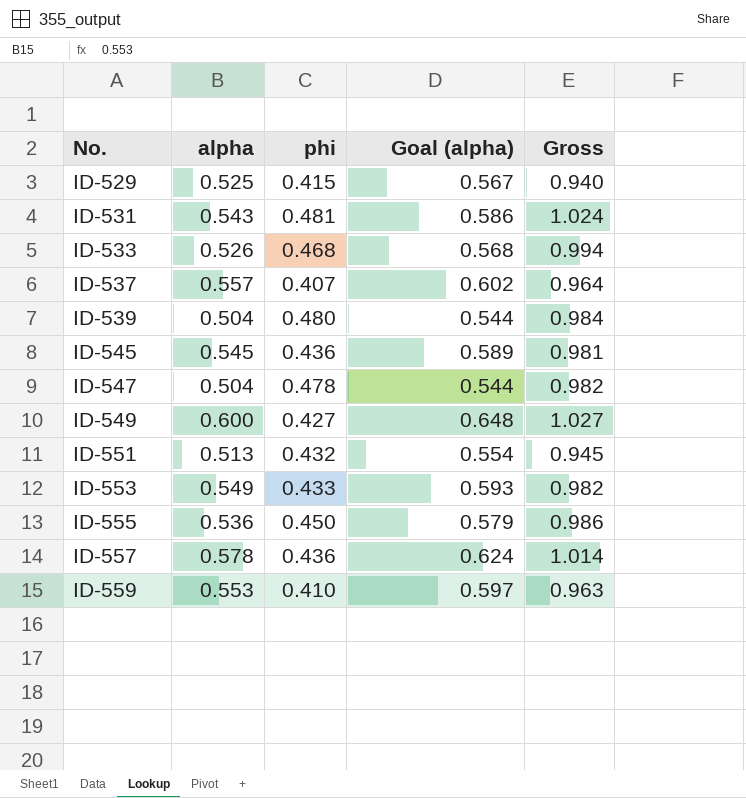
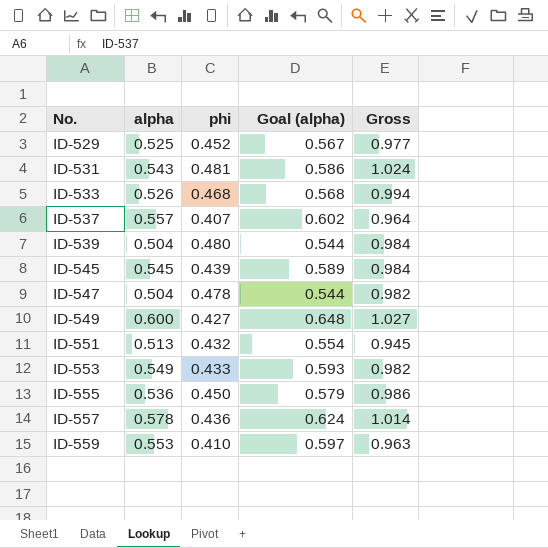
ID-529 | phi: 0.415 -> 0.452
ID-529 | Gross: 0.940 -> 0.977
ID-545 | phi: 0.436 -> 0.439
ID-545 | Gross: 0.981 -> 0.984

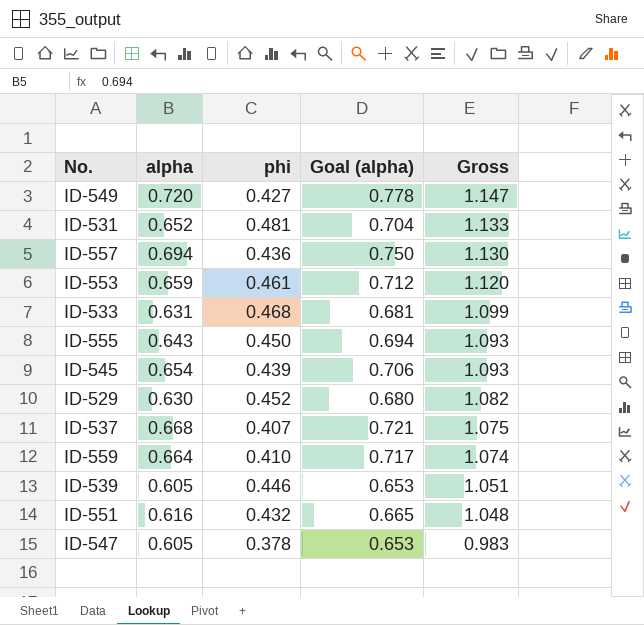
row order: No. ascending -> Gross descending
ID-549 | alpha: 0.600 -> 0.720
ID-549 | Goal (alpha): 0.648 -> 0.778
ID-549 | Gross: 1.027 -> 1.147
ID-531 | alpha: 0.543 -> 0.652
ID-531 | Goal (alpha): 0.586 -> 0.704
ID-531 | Gross: 1.024 -> 1.133
ID-557 | alpha: 0.578 -> 0.694
ID-557 | Goal (alpha): 0.624 -> 0.750
ID-557 | Gross: 1.014 -> 1.130
ID-553 | alpha: 0.549 -> 0.659
ID-553 | phi: 0.433 -> 0.461
ID-553 | Goal (alpha): 0.593 -> 0.712
ID-553 | Gross: 0.982 -> 1.120
ID-533 | alpha: 0.526 -> 0.631
ID-533 | Goal (alpha): 0.568 -> 0.681
ID-533 | Gross: 0.994 -> 1.099
ID-555 | alpha: 0.536 -> 0.643
ID-555 | Goal (alpha): 0.579 -> 0.694
ID-555 | Gross: 0.986 -> 1.093
ID-545 | alpha: 0.545 -> 0.654
ID-545 | Goal (alpha): 0.589 -> 0.706
ID-545 | Gross: 0.984 -> 1.093
ID-529 | alpha: 0.525 -> 0.630
ID-529 | Goal (alpha): 0.567 -> 0.680
ID-529 | Gross: 0.977 -> 1.082
ID-537 | alpha: 0.557 -> 0.668
ID-537 | Goal (alpha): 0.602 -> 0.721
ID-537 | Gross: 0.964 -> 1.075
ID-559 | alpha: 0.553 -> 0.664
ID-559 | Goal (alpha): 0.597 -> 0.717
ID-559 | Gross: 0.963 -> 1.074
ID-539 | alpha: 0.504 -> 0.605
ID-539 | phi: 0.480 -> 0.446
ID-539 | Goal (alpha): 0.544 -> 0.653
ID-539 | Gross: 0.984 -> 1.051
ID-551 | alpha: 0.513 -> 0.616
ID-551 | Goal (alpha): 0.554 -> 0.665
ID-551 | Gross: 0.945 -> 1.048
ID-547 | alpha: 0.504 -> 0.605
ID-547 | phi: 0.478 -> 0.378
ID-547 | Goal (alpha): 0.544 -> 0.653
ID-547 | Gross: 0.982 -> 0.983

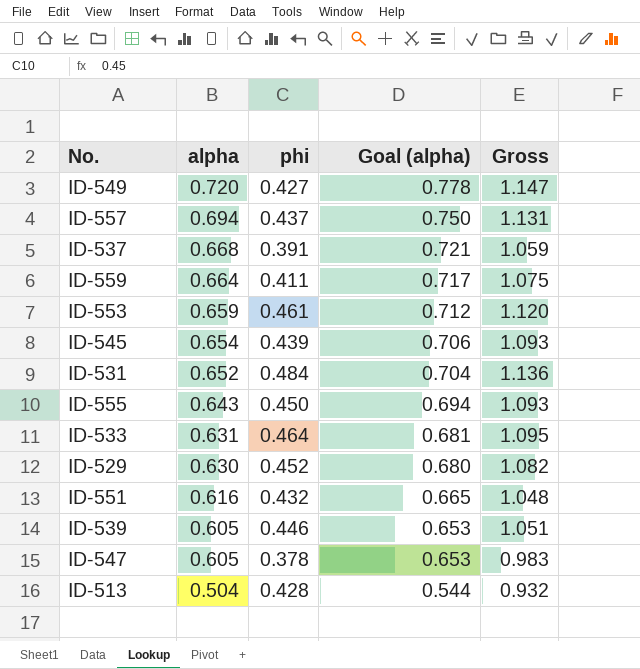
row order: Gross descending -> alpha descending
ID-557 | phi: 0.436 -> 0.437
ID-557 | Gross: 1.130 -> 1.131
ID-537 | phi: 0.407 -> 0.391
ID-537 | Gross: 1.075 -> 1.059
ID-559 | phi: 0.410 -> 0.411
ID-559 | Gross: 1.074 -> 1.075
ID-531 | phi: 0.481 -> 0.484
ID-531 | Gross: 1.133 -> 1.136
ID-533 | phi: 0.468 -> 0.464
ID-533 | Gross: 1.099 -> 1.095
row ID-513: none -> 0.504 | 0.428 | 0.544 | 0.932

